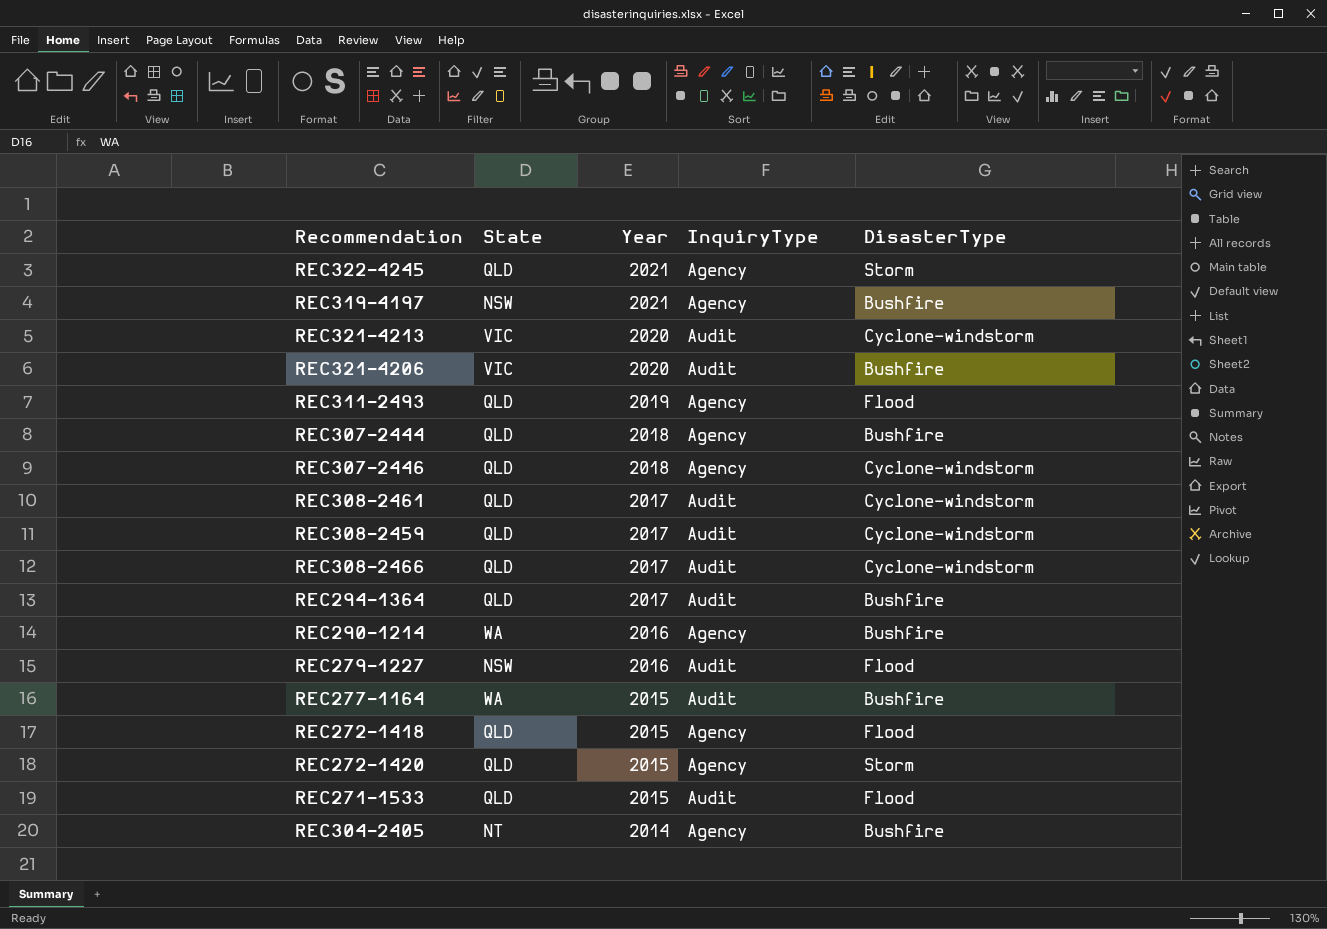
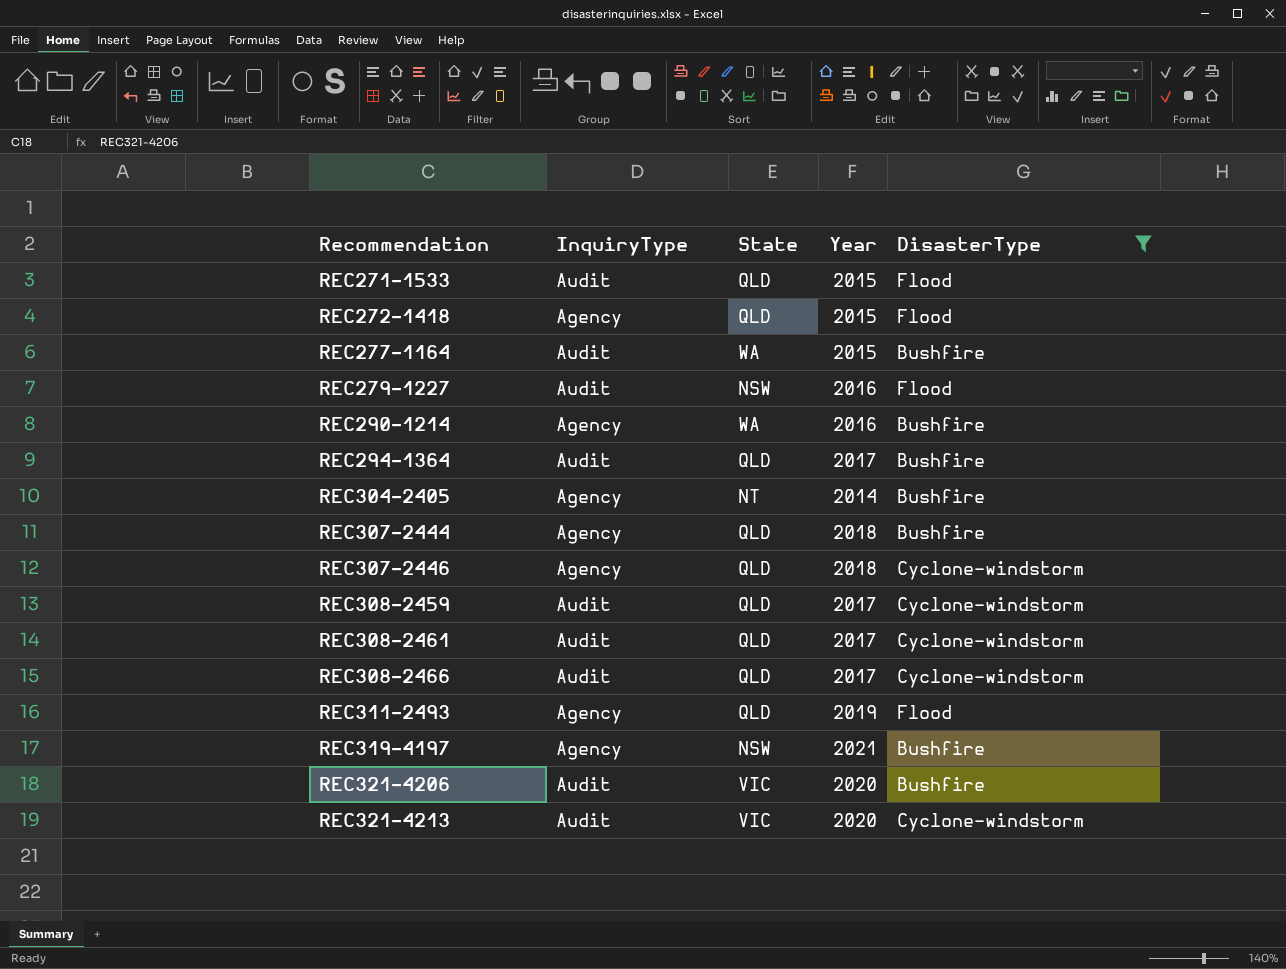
filter: none -> DisasterType != Storm
row order: Year descending -> Recommendation ascending
column InquiryType | position: 4 -> 2

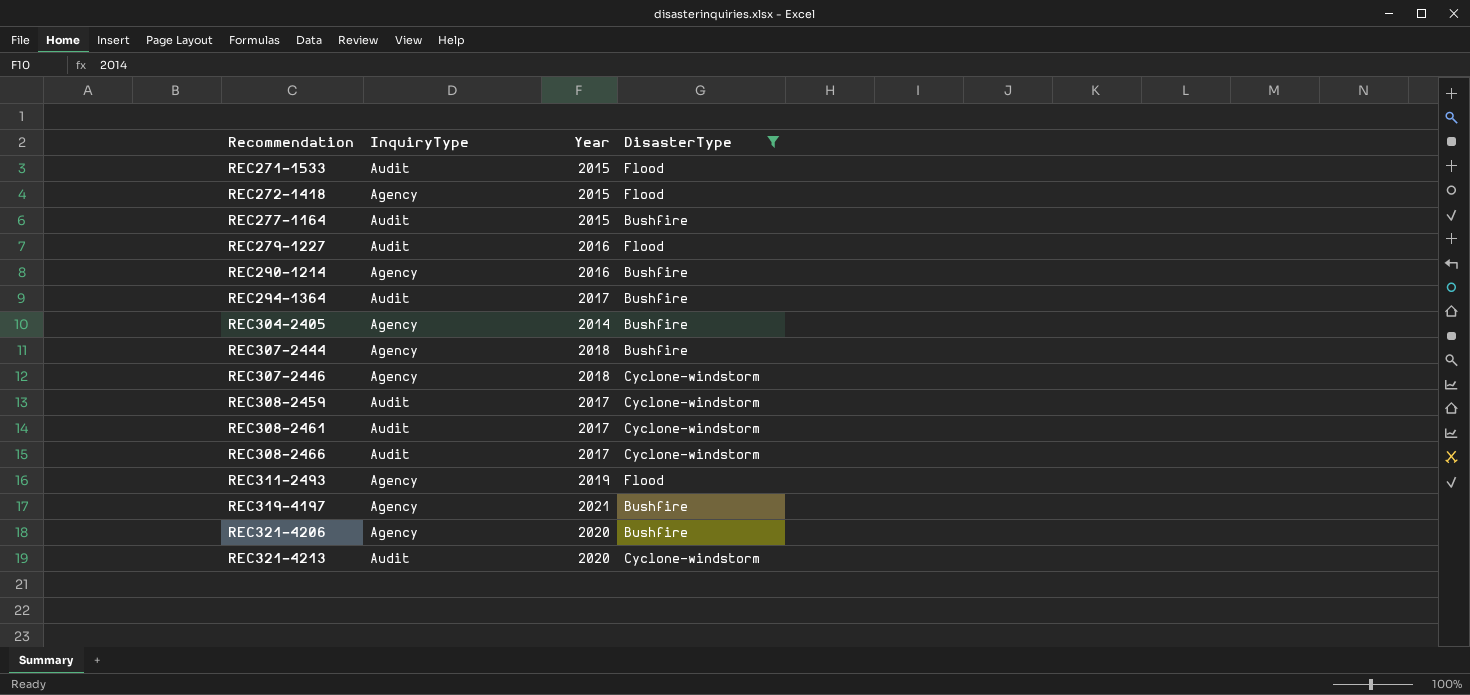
column State | position: 3 -> none
REC321-4206 | InquiryType: Audit -> Agency

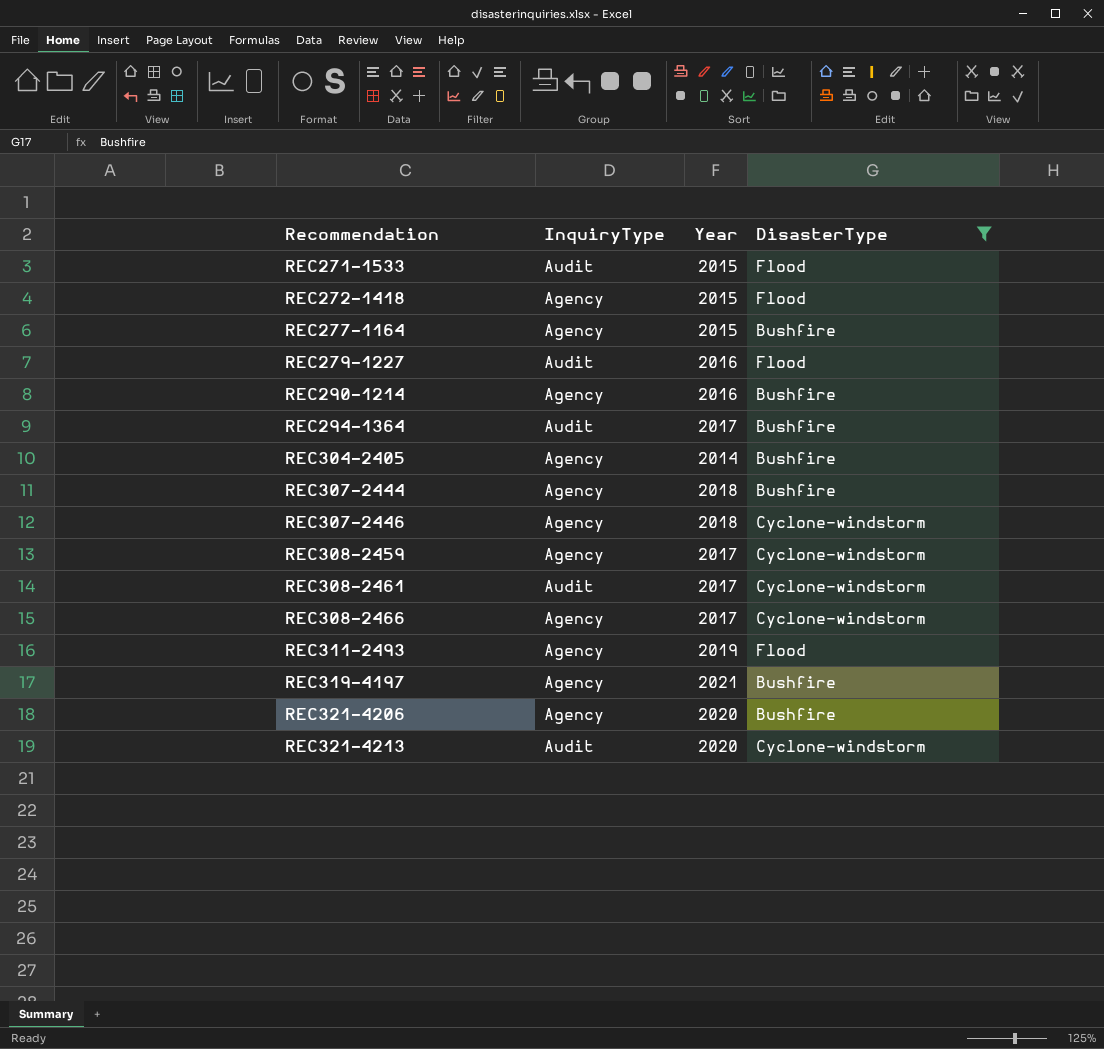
REC277-1164 | InquiryType: Audit -> Agency
REC308-2459 | InquiryType: Audit -> Agency
REC308-2466 | InquiryType: Audit -> Agency

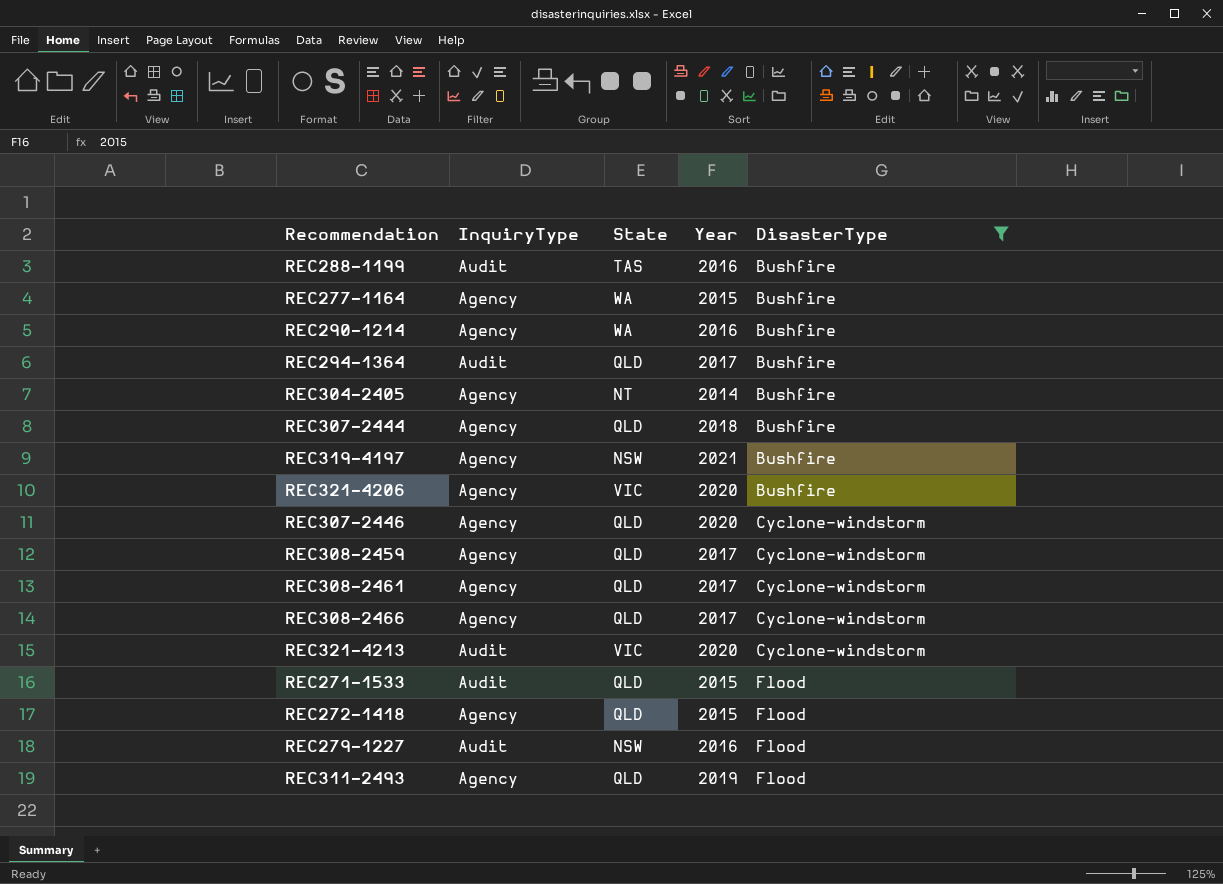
row order: Recommendation ascending -> DisasterType ascending
column State | position: none -> 3
row REC288-1199: none -> Audit | TAS | 2016 | Bushfire
REC307-2446 | Year: 2018 -> 2020
REC308-2461 | InquiryType: Audit -> Agency

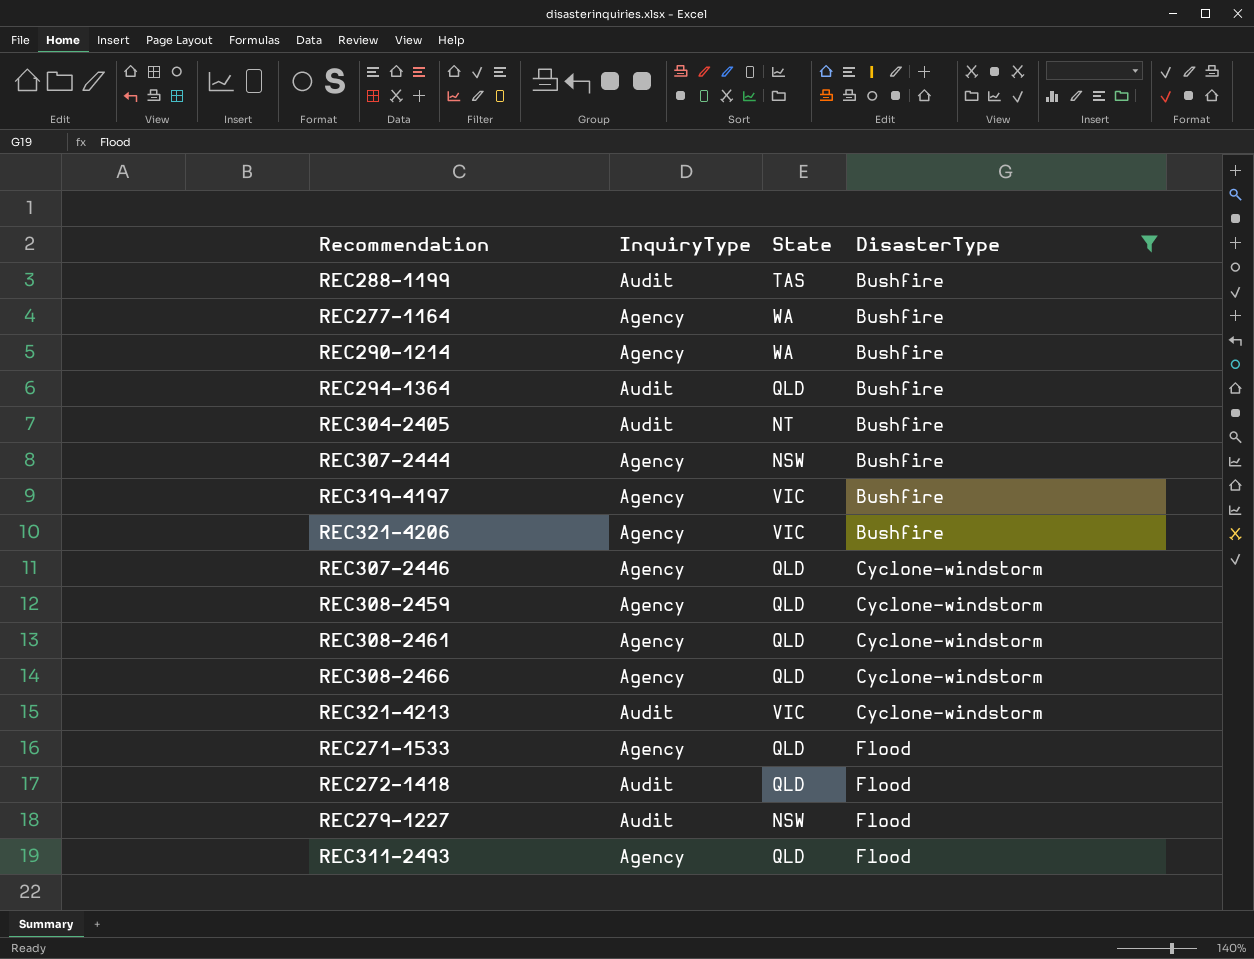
column Year | position: 4 -> none
REC304-2405 | InquiryType: Agency -> Audit
REC307-2444 | State: QLD -> NSW
REC319-4197 | State: NSW -> VIC
REC271-1533 | InquiryType: Audit -> Agency
REC272-1418 | InquiryType: Agency -> Audit

